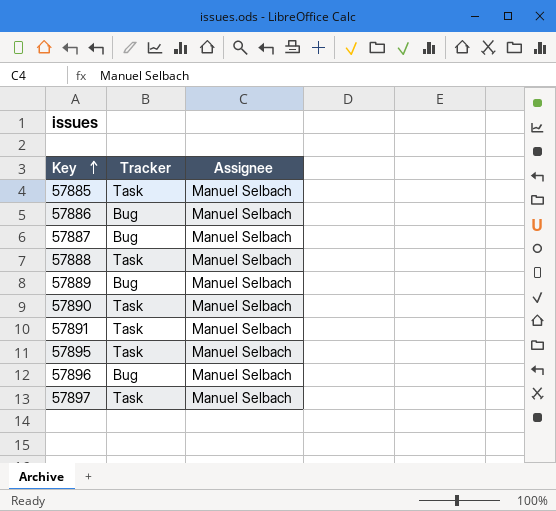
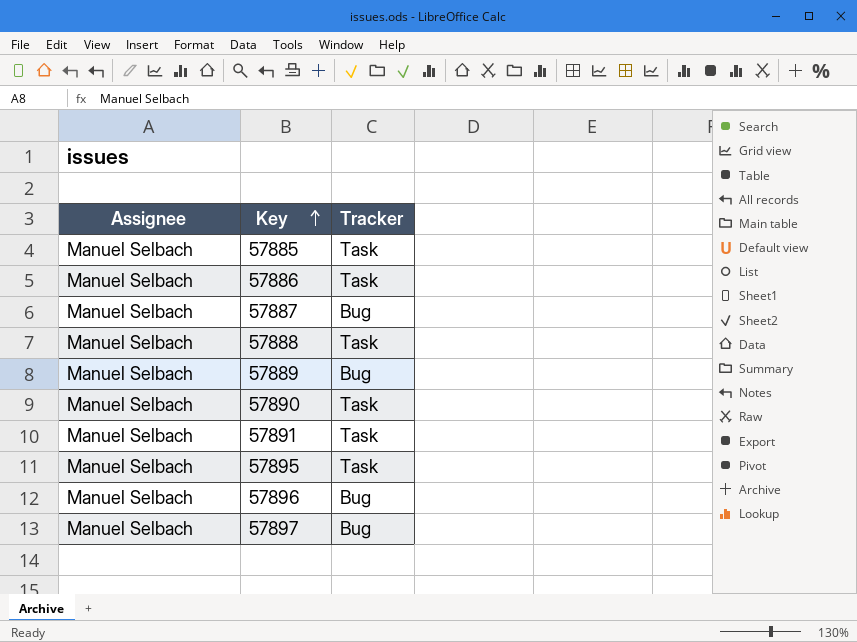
column Assignee | position: 3 -> 1
57886 | Tracker: Bug -> Task
57897 | Tracker: Task -> Bug

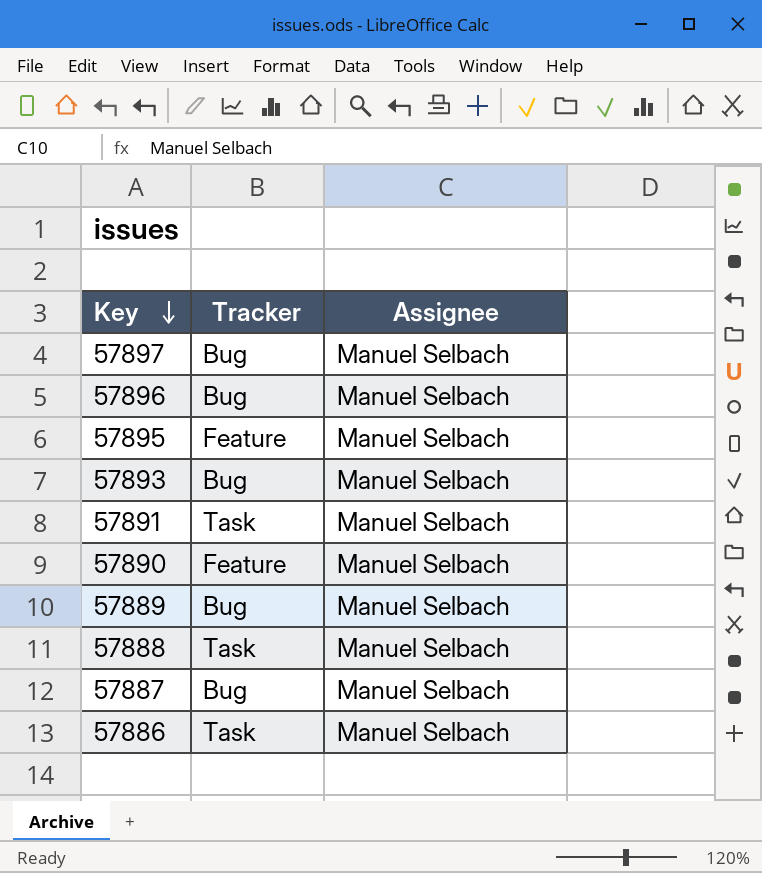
row order: Key ascending -> Key descending
column Assignee | position: 1 -> 3
row 57885: Manuel Selbach | Task -> none
57895 | Tracker: Task -> Feature
row 57893: none -> Bug | Manuel Selbach
57890 | Tracker: Task -> Feature

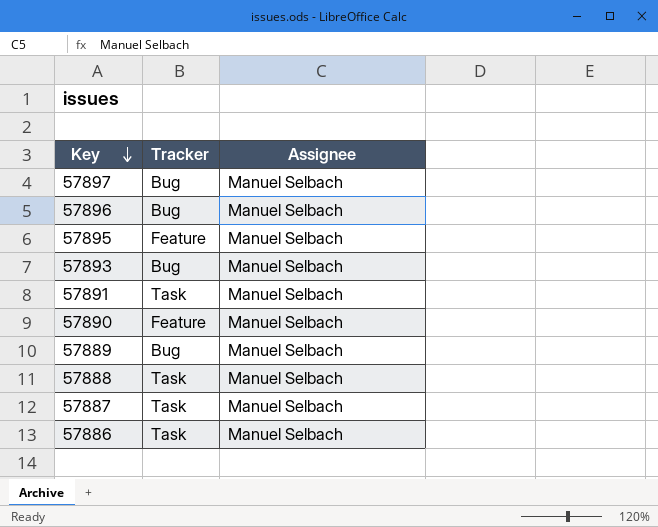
57887 | Tracker: Bug -> Task

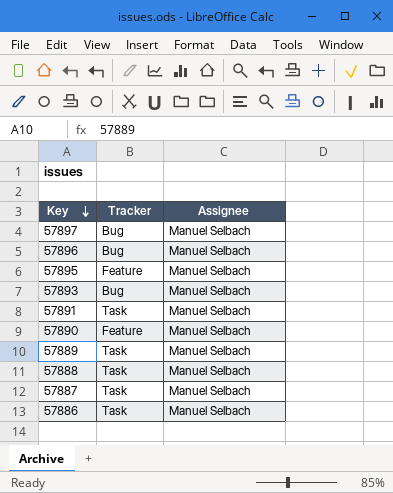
57889 | Tracker: Bug -> Task

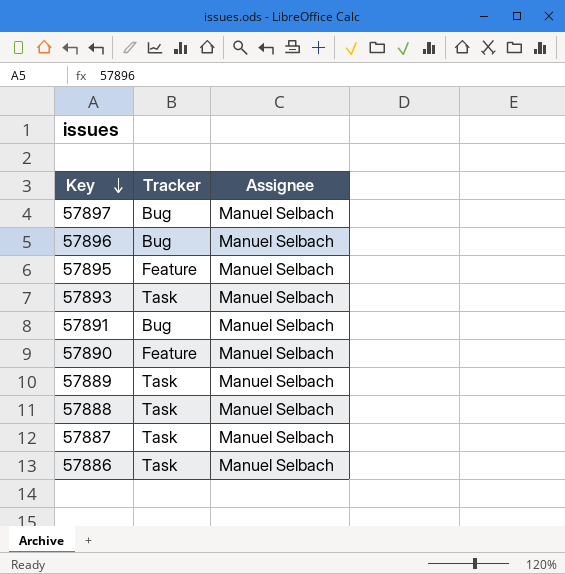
57893 | Tracker: Bug -> Task
57891 | Tracker: Task -> Bug

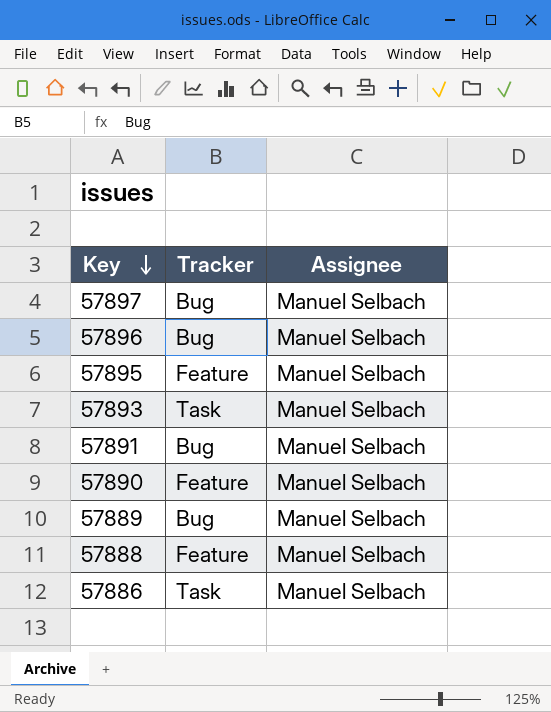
row 57887: Task | Manuel Selbach -> none
57889 | Tracker: Task -> Bug
57888 | Tracker: Task -> Feature

